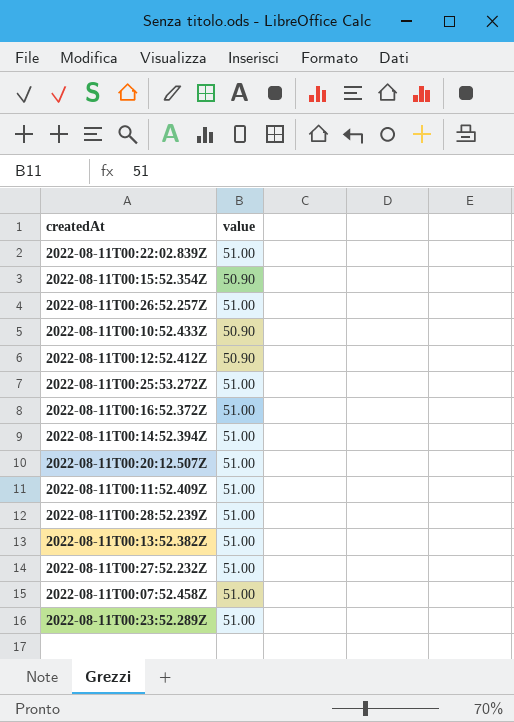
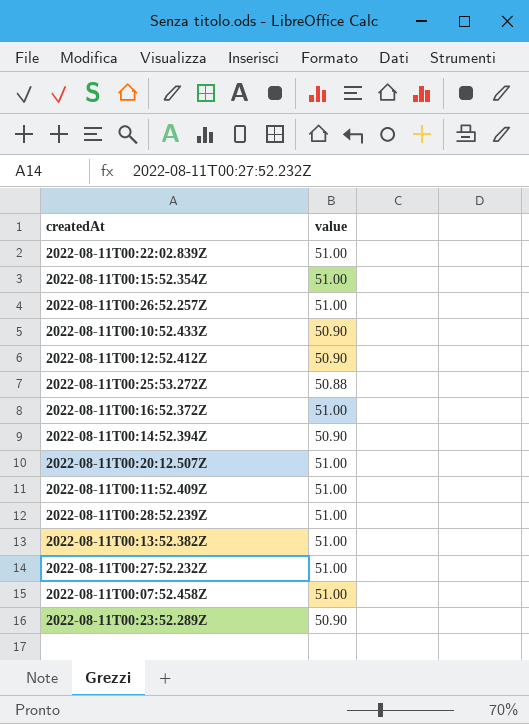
2022-08-11T00:15:52.354Z | value: 50.90 -> 51.00
2022-08-11T00:25:53.272Z | value: 51.00 -> 50.88
2022-08-11T00:14:52.394Z | value: 51.00 -> 50.90
2022-08-11T00:23:52.289Z | value: 51.00 -> 50.90

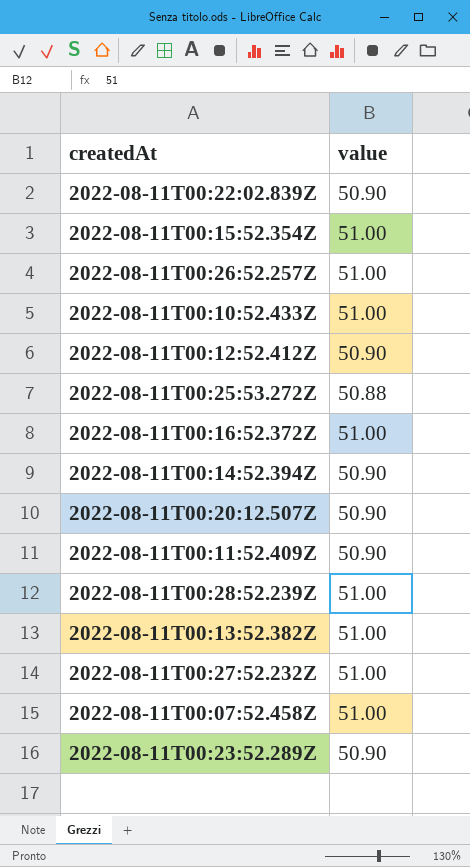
2022-08-11T00:22:02.839Z | value: 51.00 -> 50.90
2022-08-11T00:10:52.433Z | value: 50.90 -> 51.00
2022-08-11T00:20:12.507Z | value: 51.00 -> 50.90
2022-08-11T00:11:52.409Z | value: 51.00 -> 50.90

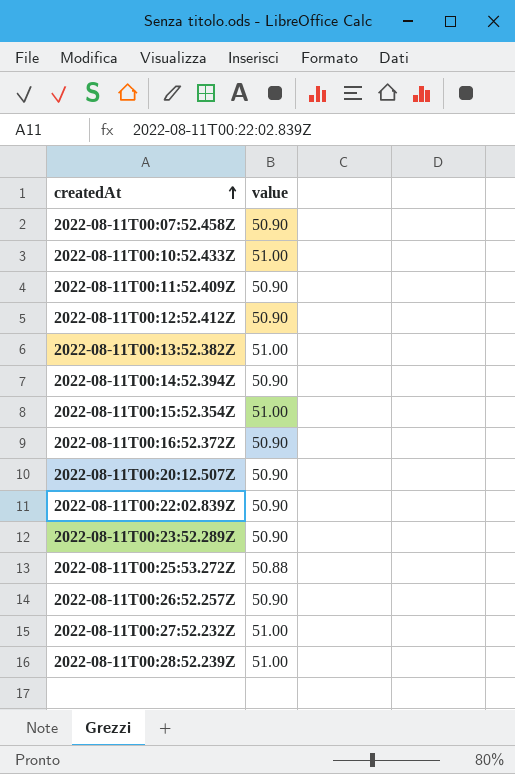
row order: none -> createdAt ascending
2022-08-11T00:07:52.458Z | value: 51.00 -> 50.90
2022-08-11T00:16:52.372Z | value: 51.00 -> 50.90
2022-08-11T00:26:52.257Z | value: 51.00 -> 50.90

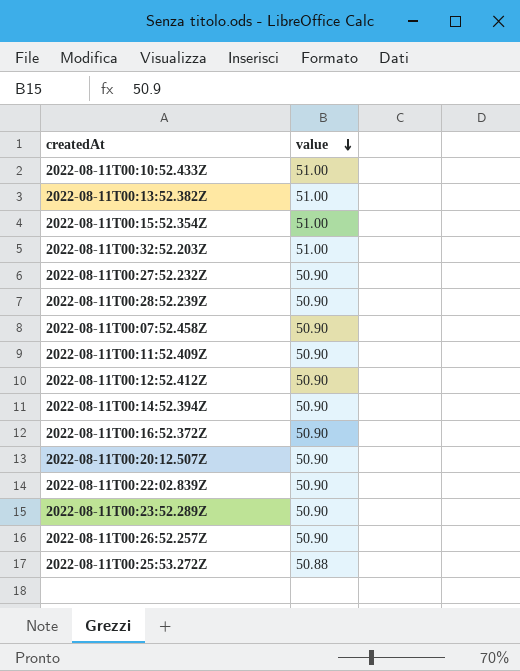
row order: createdAt ascending -> value descending
row 2022-08-11T00:32:52.203Z: none -> 51.00
2022-08-11T00:27:52.232Z | value: 51.00 -> 50.90
2022-08-11T00:28:52.239Z | value: 51.00 -> 50.90

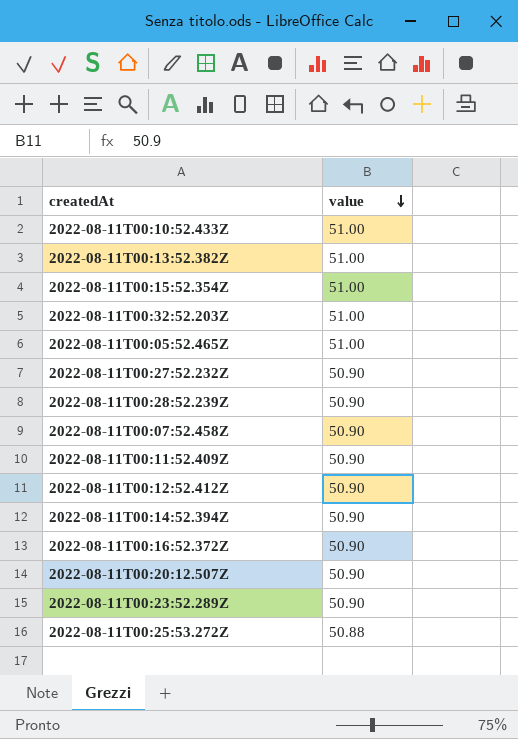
row 2022-08-11T00:22:02.839Z: 50.90 -> none
row 2022-08-11T00:26:52.257Z: 50.90 -> none
row 2022-08-11T00:05:52.465Z: none -> 51.00

